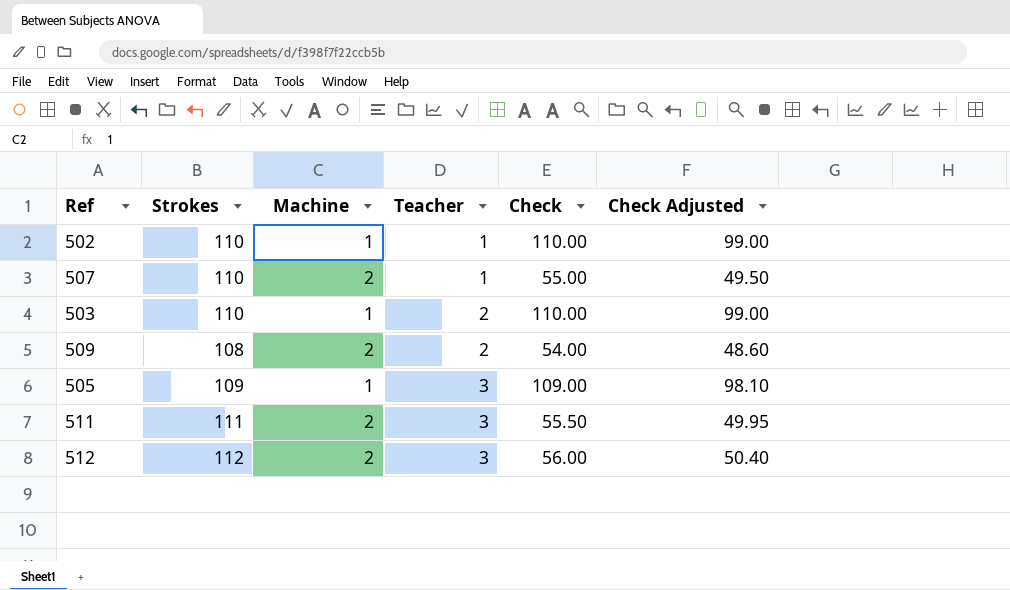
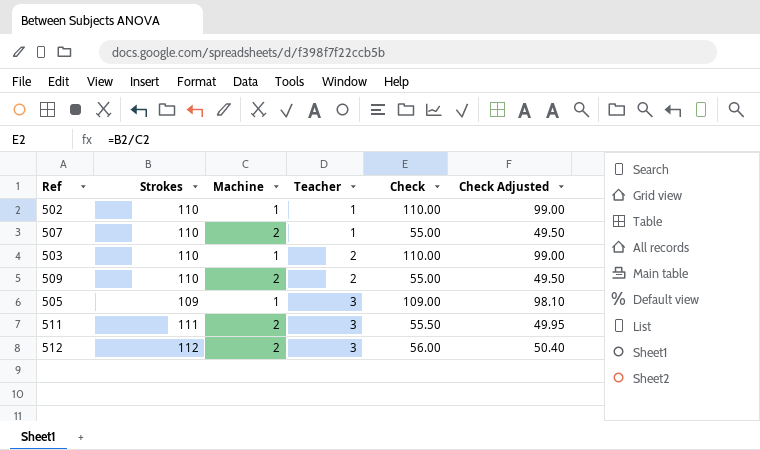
509 | Strokes: 108 -> 110
509 | Check: 54.00 -> 55.00
509 | Check Adjusted: 48.60 -> 49.50

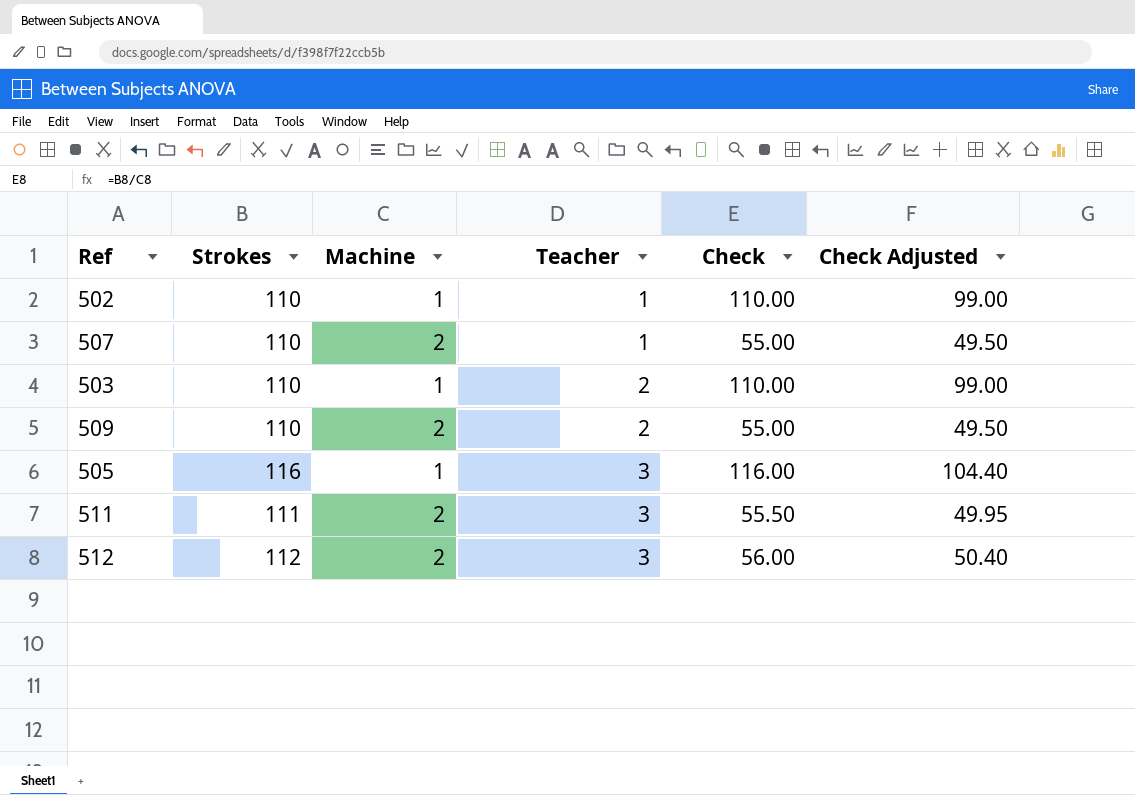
505 | Strokes: 109 -> 116
505 | Check: 109.00 -> 116.00
505 | Check Adjusted: 98.10 -> 104.40

